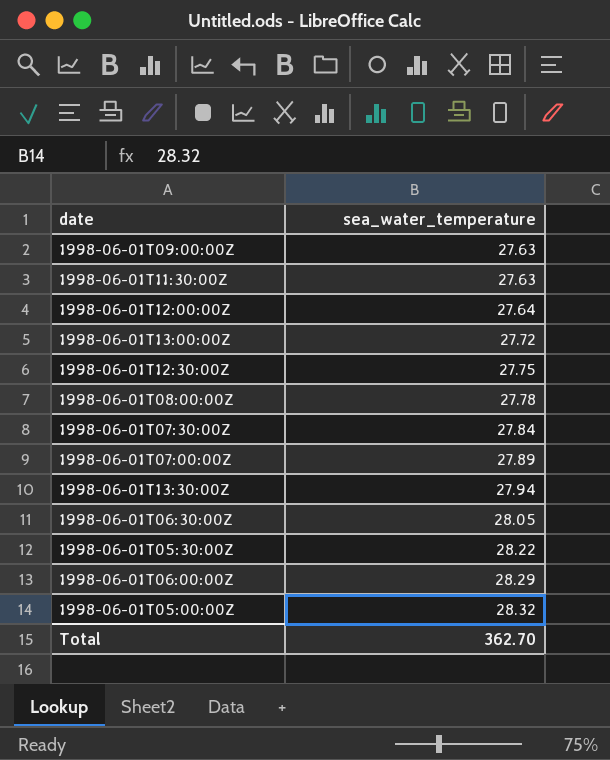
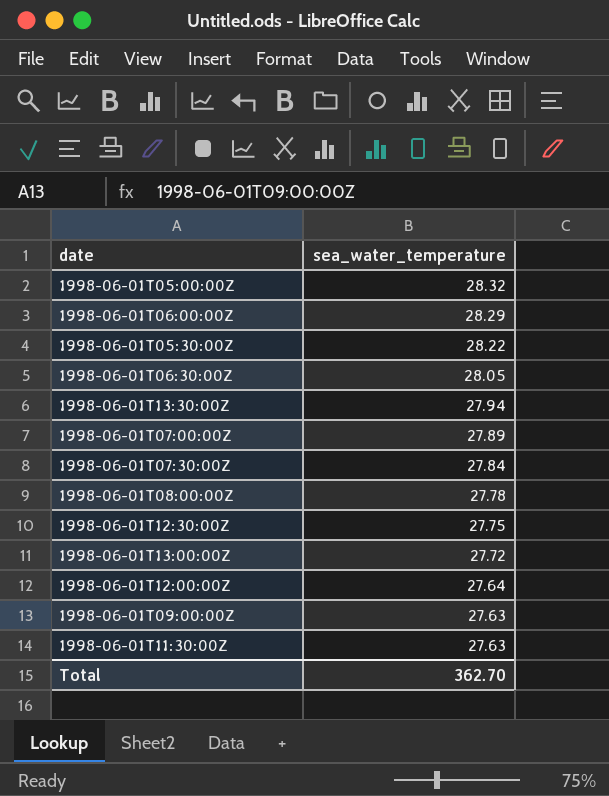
row order: sea_water_temperature ascending -> sea_water_temperature descending

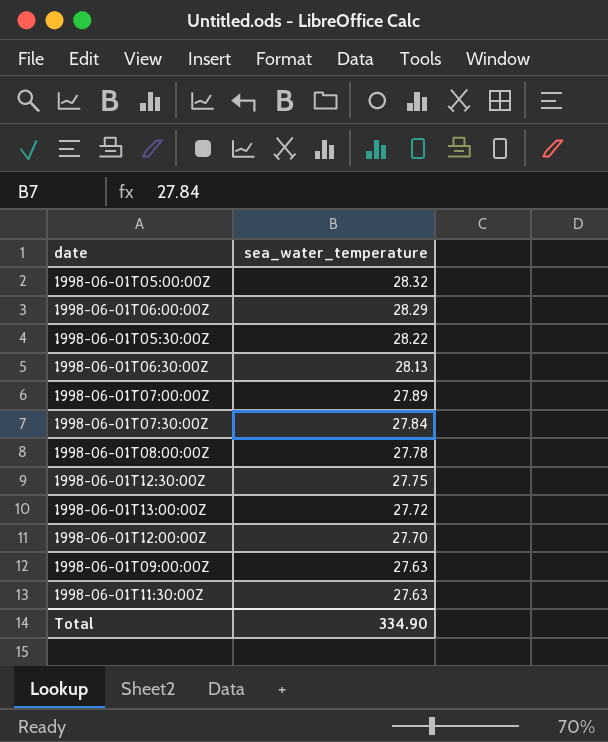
row 1998-06-01T13:30:00Z: 27.94 -> none
1998-06-01T06:30:00Z | sea_water_temperature: 28.05 -> 28.13
1998-06-01T12:00:00Z | sea_water_temperature: 27.64 -> 27.70
Total | sea_water_temperature: 362.70 -> 334.90

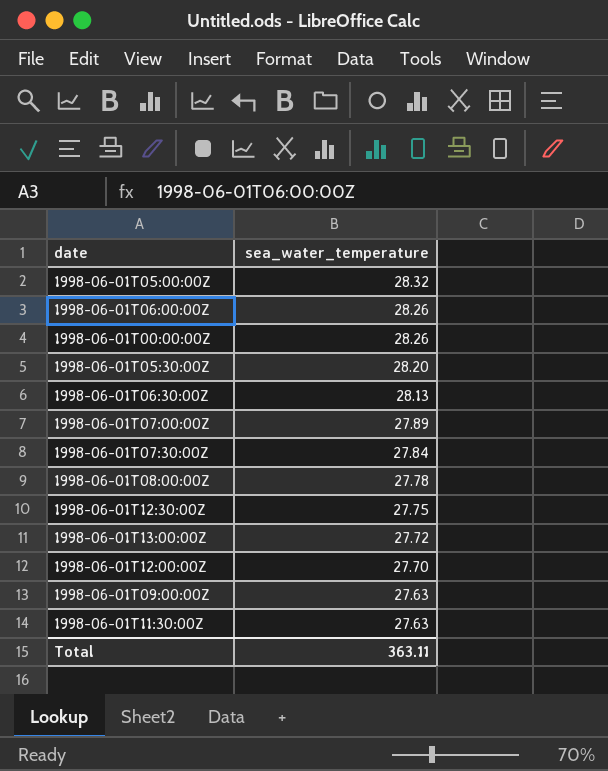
1998-06-01T06:00:00Z | sea_water_temperature: 28.29 -> 28.26
row 1998-06-01T00:00:00Z: none -> 28.26
1998-06-01T05:30:00Z | sea_water_temperature: 28.22 -> 28.20
Total | sea_water_temperature: 334.90 -> 363.11

